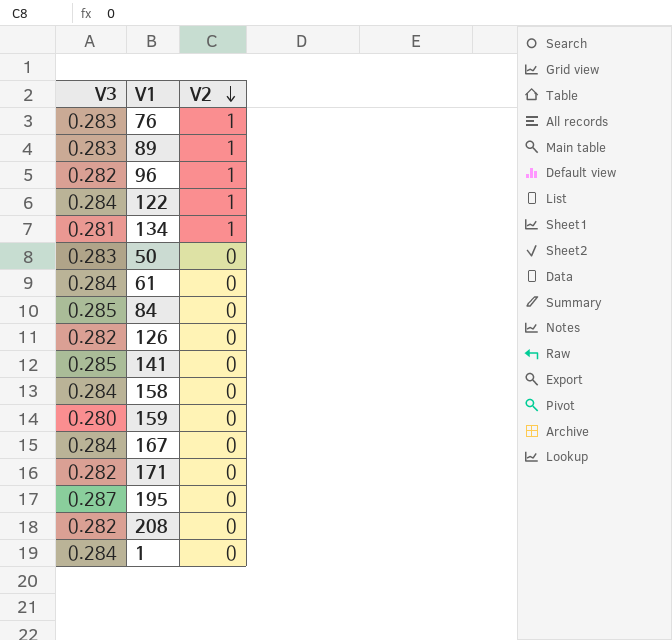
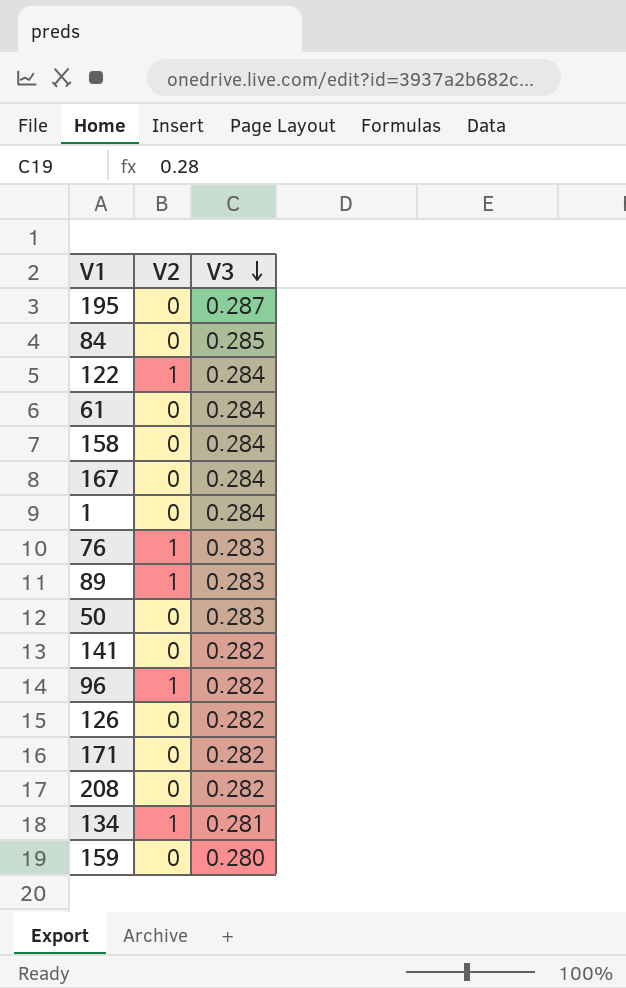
row order: V2 descending -> V3 descending
column V3 | position: 1 -> 3
141 | V3: 0.285 -> 0.282

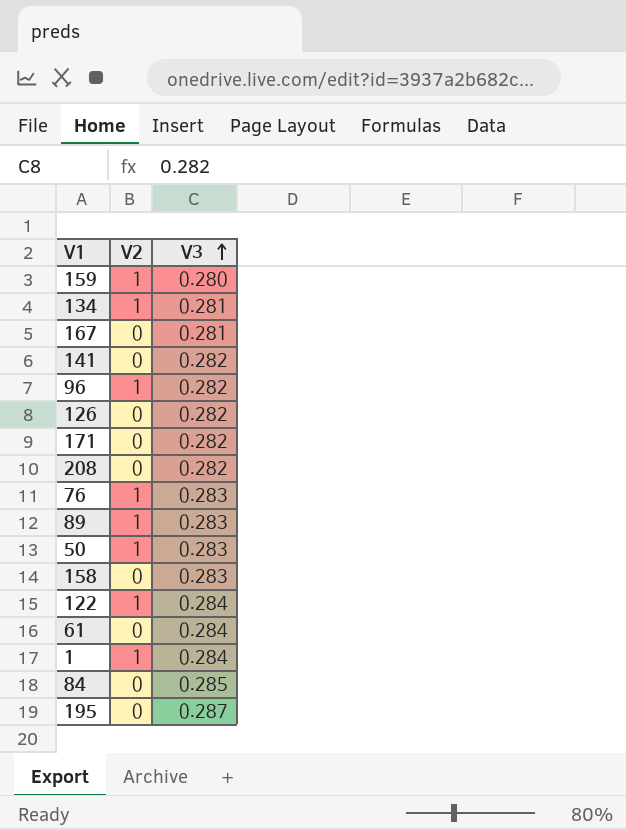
row order: V3 descending -> V3 ascending
159 | V2: 0 -> 1
167 | V3: 0.284 -> 0.281
50 | V2: 0 -> 1
158 | V3: 0.284 -> 0.283
1 | V2: 0 -> 1

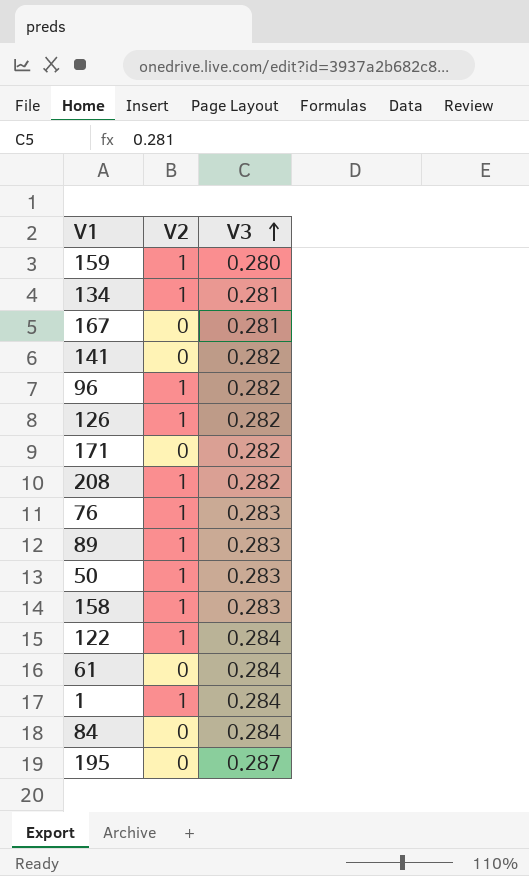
126 | V2: 0 -> 1
208 | V2: 0 -> 1
158 | V2: 0 -> 1
84 | V3: 0.285 -> 0.284

